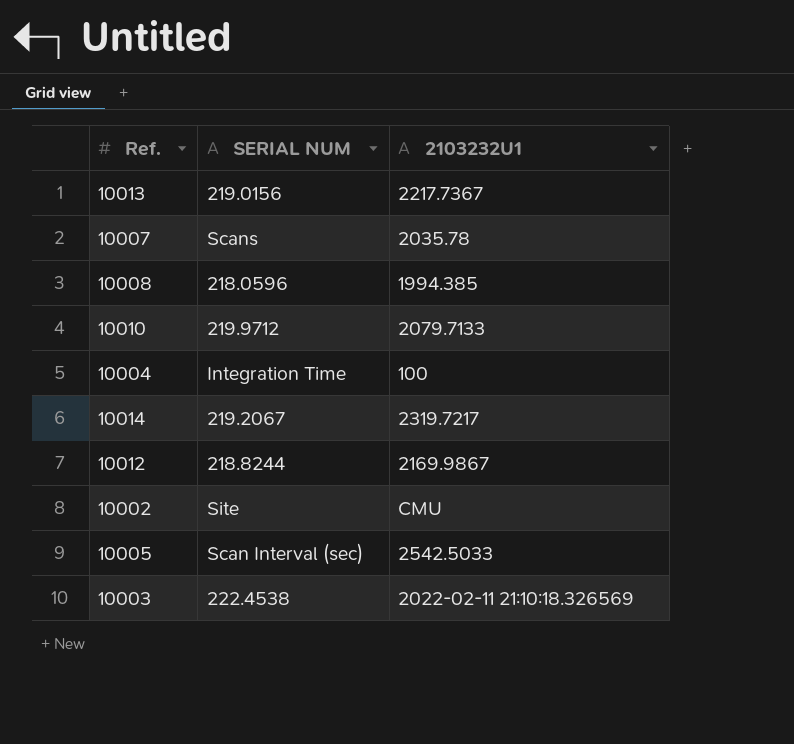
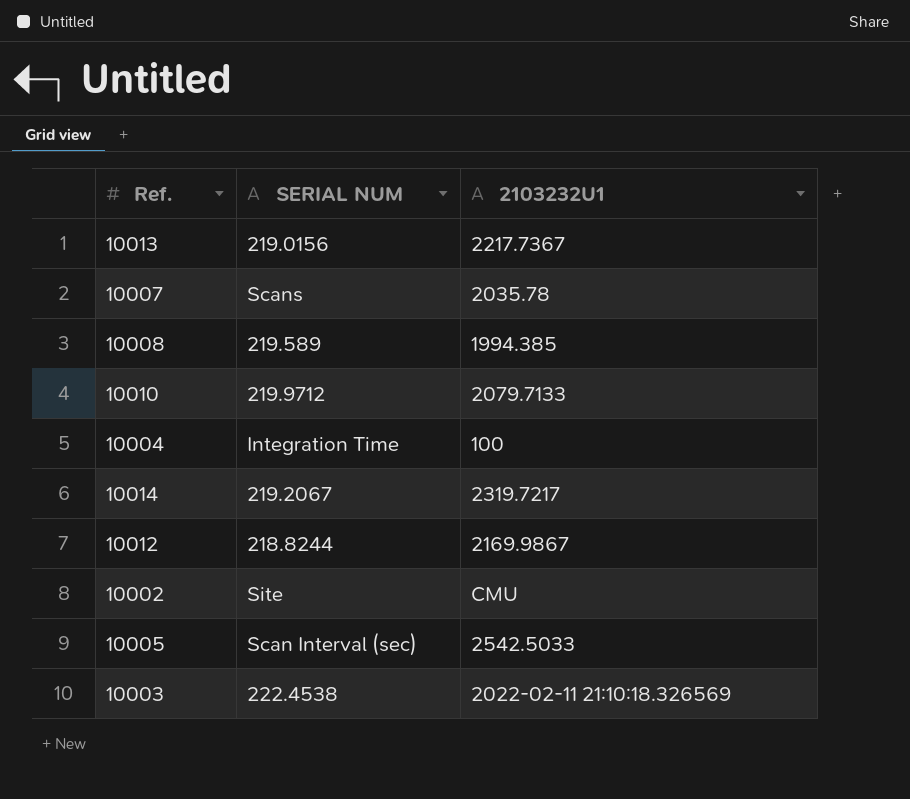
10008 | SERIAL NUM: 218.0596 -> 219.589

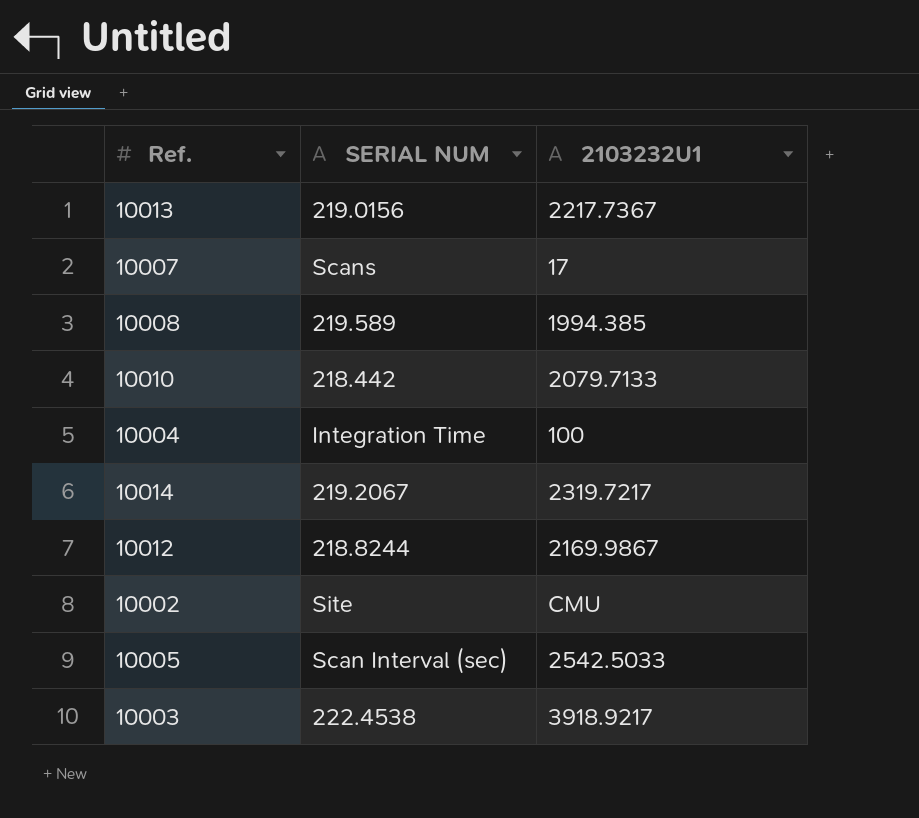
10007 | 2103232U1: 2035.78 -> 17
10010 | SERIAL NUM: 219.9712 -> 218.442
10003 | 2103232U1: 2022-02-11 21:10:18.326569 -> 3918.9217

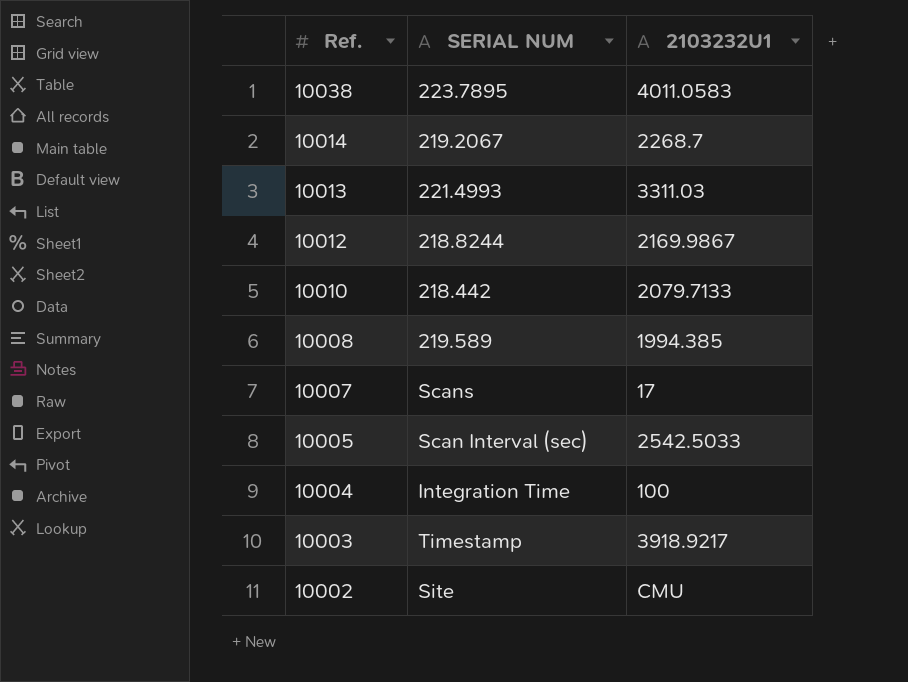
row order: none -> Ref. descending
row 10038: none -> 223.7895 | 4011.0583
10014 | 2103232U1: 2319.7217 -> 2268.7
10013 | SERIAL NUM: 219.0156 -> 221.4993
10013 | 2103232U1: 2217.7367 -> 3311.03
10003 | SERIAL NUM: 222.4538 -> Timestamp

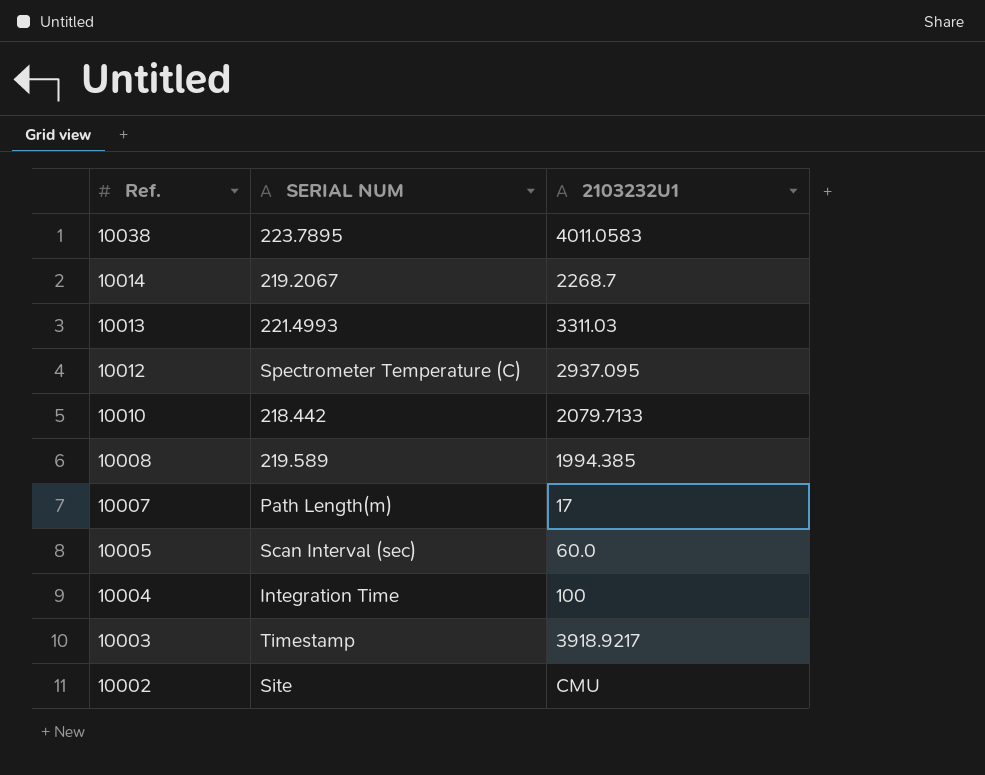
10012 | SERIAL NUM: 218.8244 -> Spectrometer Temperature (C)
10012 | 2103232U1: 2169.9867 -> 2937.095
10007 | SERIAL NUM: Scans -> Path Length(m)
10005 | 2103232U1: 2542.5033 -> 60.0

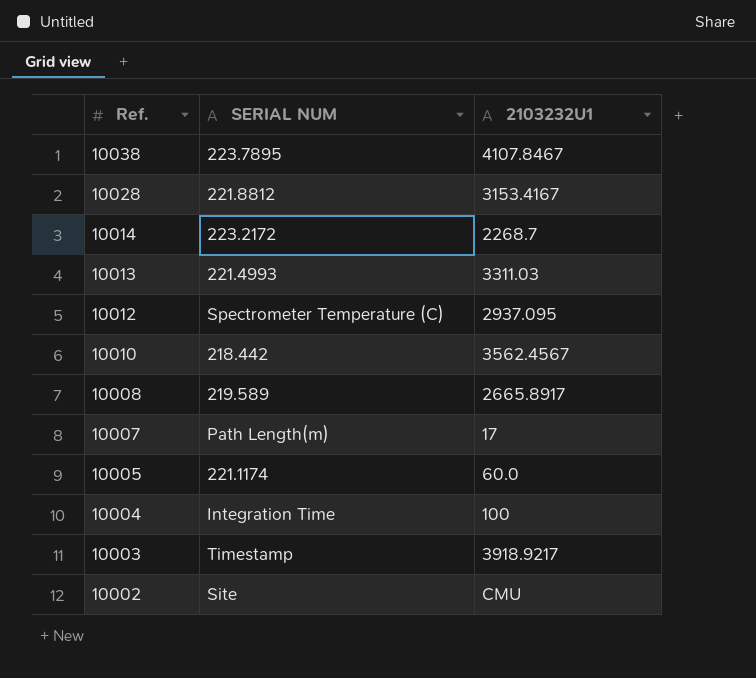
10038 | 2103232U1: 4011.0583 -> 4107.8467
row 10028: none -> 221.8812 | 3153.4167
10014 | SERIAL NUM: 219.2067 -> 223.2172
10010 | 2103232U1: 2079.7133 -> 3562.4567
10008 | 2103232U1: 1994.385 -> 2665.8917
10005 | SERIAL NUM: Scan Interval (sec) -> 221.1174

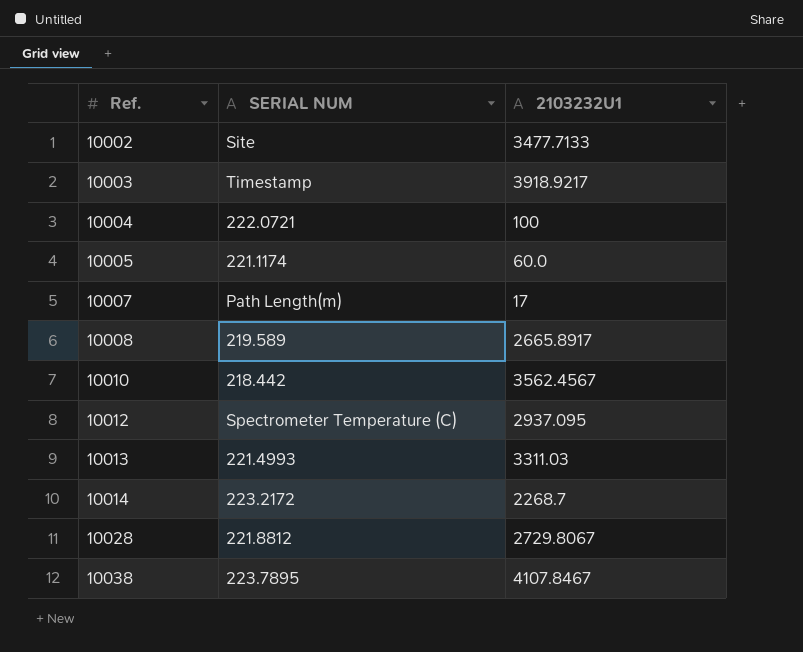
row order: Ref. descending -> Ref. ascending
10002 | 2103232U1: CMU -> 3477.7133
10004 | SERIAL NUM: Integration Time -> 222.0721
10028 | 2103232U1: 3153.4167 -> 2729.8067

